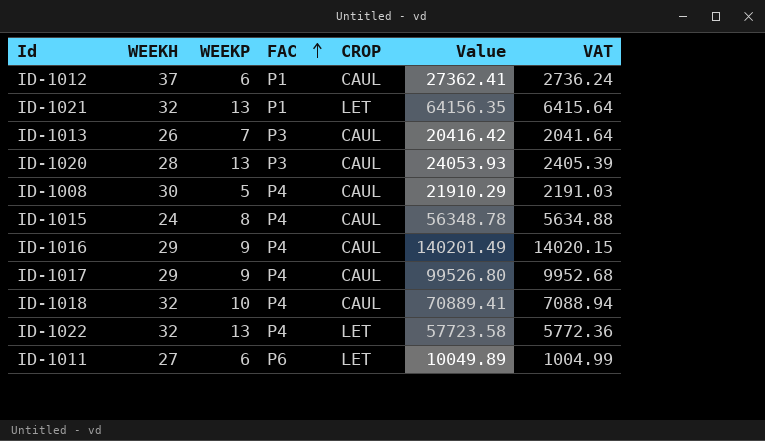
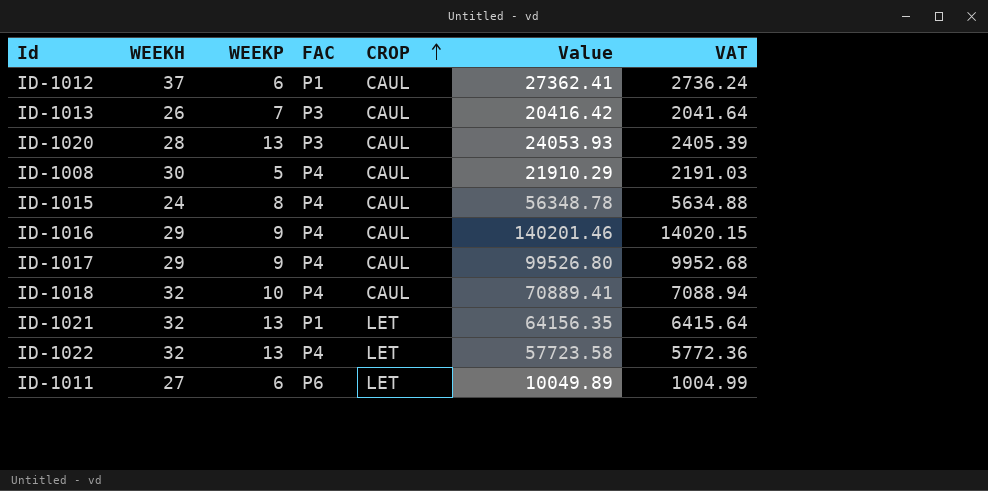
row order: FAC ascending -> CROP ascending
ID-1016 | Value: 140201.49 -> 140201.46

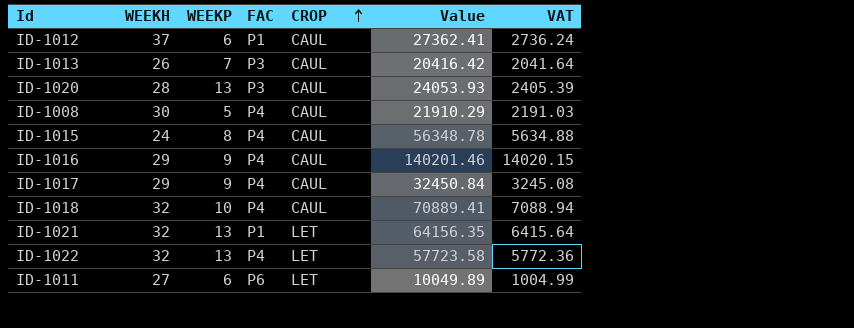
ID-1017 | Value: 99526.80 -> 32450.84
ID-1017 | VAT: 9952.68 -> 3245.08

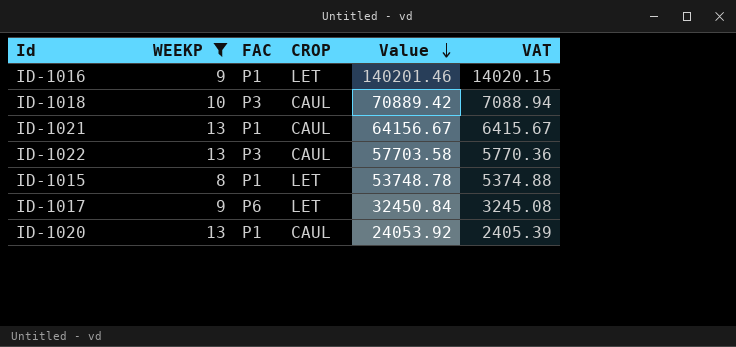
filter: none -> WEEKP >= 8
row order: CROP ascending -> Value descending
column WEEKH | position: 2 -> none
ID-1016 | FAC: P4 -> P1
ID-1016 | CROP: CAUL -> LET
ID-1018 | FAC: P4 -> P3
ID-1018 | Value: 70889.41 -> 70889.42
ID-1021 | CROP: LET -> CAUL
ID-1021 | Value: 64156.35 -> 64156.67
ID-1021 | VAT: 6415.64 -> 6415.67
ID-1022 | FAC: P4 -> P3
ID-1022 | CROP: LET -> CAUL
ID-1022 | Value: 57723.58 -> 57703.58
ID-1022 | VAT: 5772.36 -> 5770.36
ID-1015 | FAC: P4 -> P1
ID-1015 | CROP: CAUL -> LET
ID-1015 | Value: 56348.78 -> 53748.78
ID-1015 | VAT: 5634.88 -> 5374.88
ID-1017 | FAC: P4 -> P6
ID-1017 | CROP: CAUL -> LET
ID-1020 | FAC: P3 -> P1
ID-1020 | Value: 24053.93 -> 24053.92

